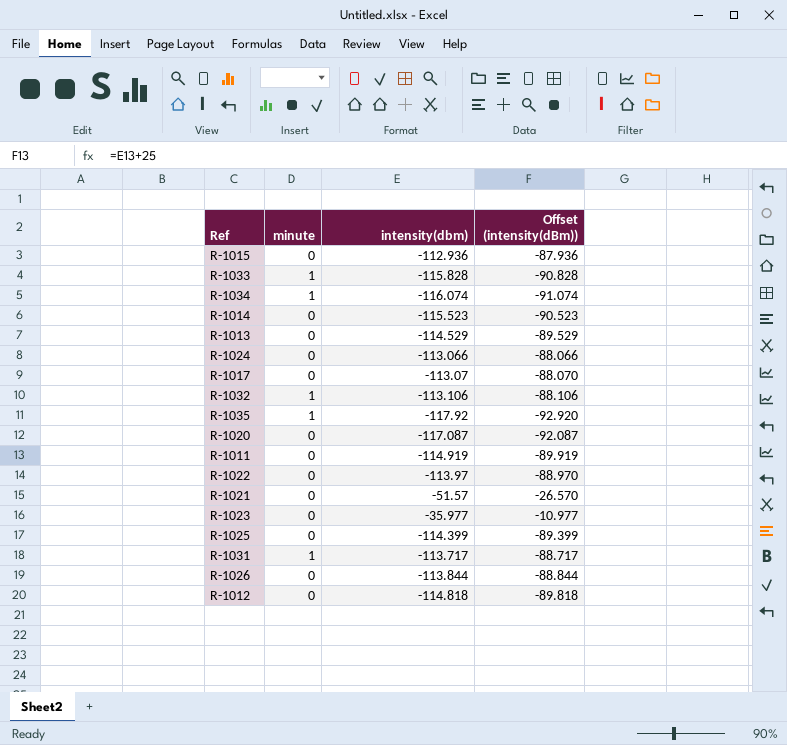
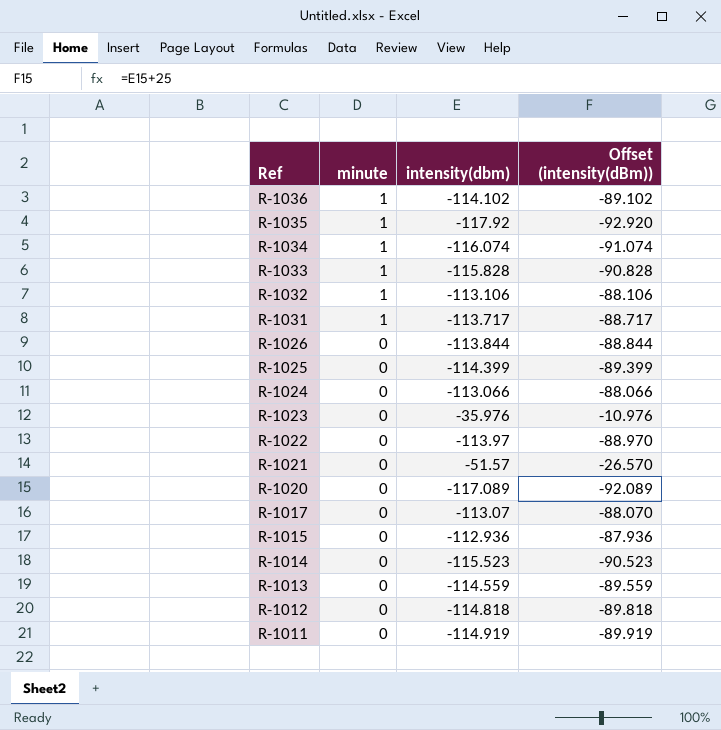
row order: none -> Ref descending
row R-1036: none -> 1 | -114.102 | -89.102
R-1023 | intensity(dbm): -35.977 -> -35.976
R-1023 | Offset (intensity(dBm)): -10.977 -> -10.976
R-1020 | intensity(dbm): -117.087 -> -117.089
R-1020 | Offset (intensity(dBm)): -92.087 -> -92.089
R-1013 | intensity(dbm): -114.529 -> -114.559
R-1013 | Offset (intensity(dBm)): -89.529 -> -89.559

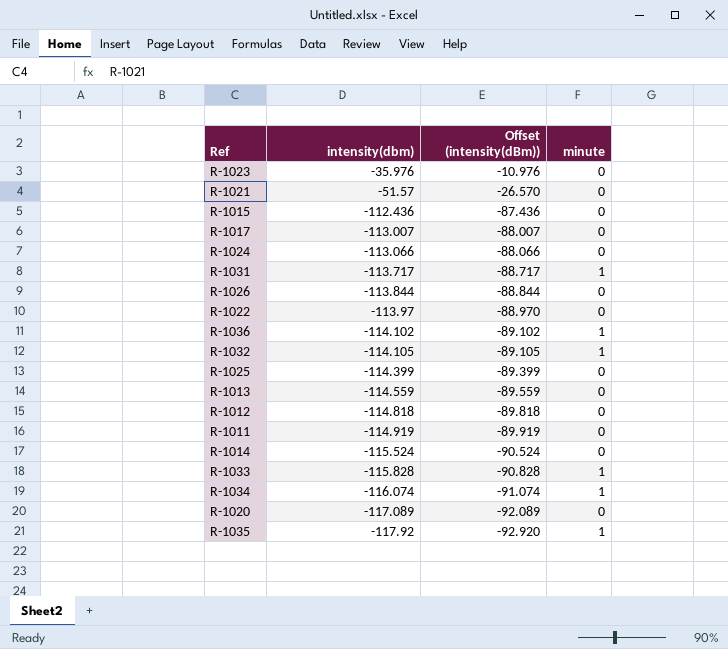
row order: Ref descending -> intensity(dbm) descending
column minute | position: 2 -> 4
R-1015 | intensity(dbm): -112.936 -> -112.436
R-1015 | Offset (intensity(dBm)): -87.936 -> -87.436
R-1017 | intensity(dbm): -113.07 -> -113.007
R-1017 | Offset (intensity(dBm)): -88.070 -> -88.007
R-1032 | intensity(dbm): -113.106 -> -114.105
R-1032 | Offset (intensity(dBm)): -88.106 -> -89.105
R-1014 | intensity(dbm): -115.523 -> -115.524
R-1014 | Offset (intensity(dBm)): -90.523 -> -90.524

